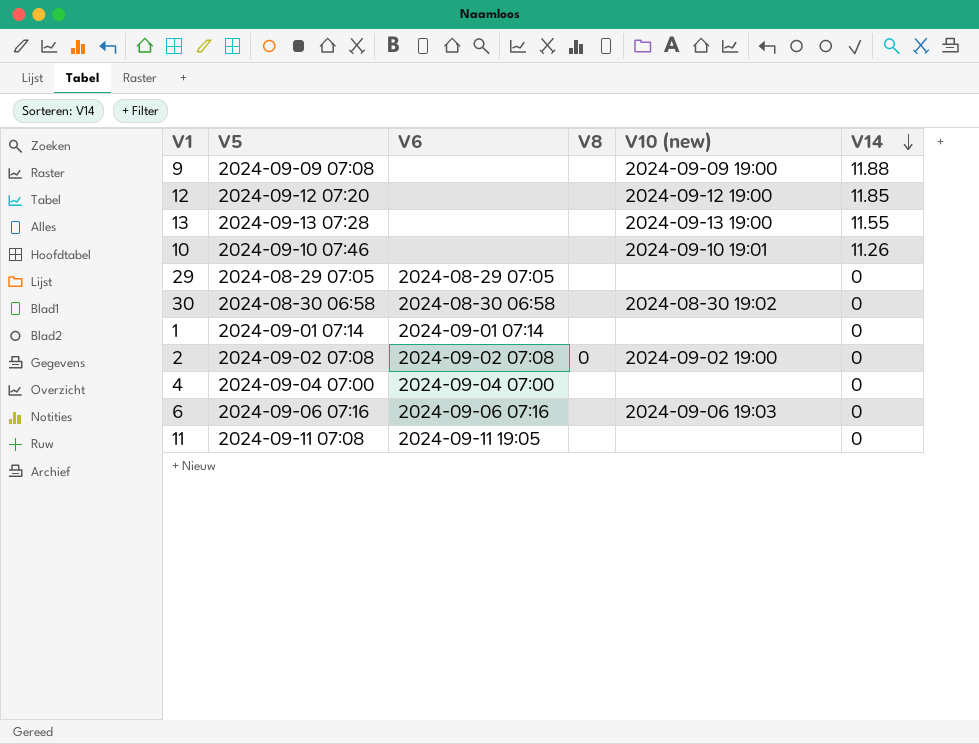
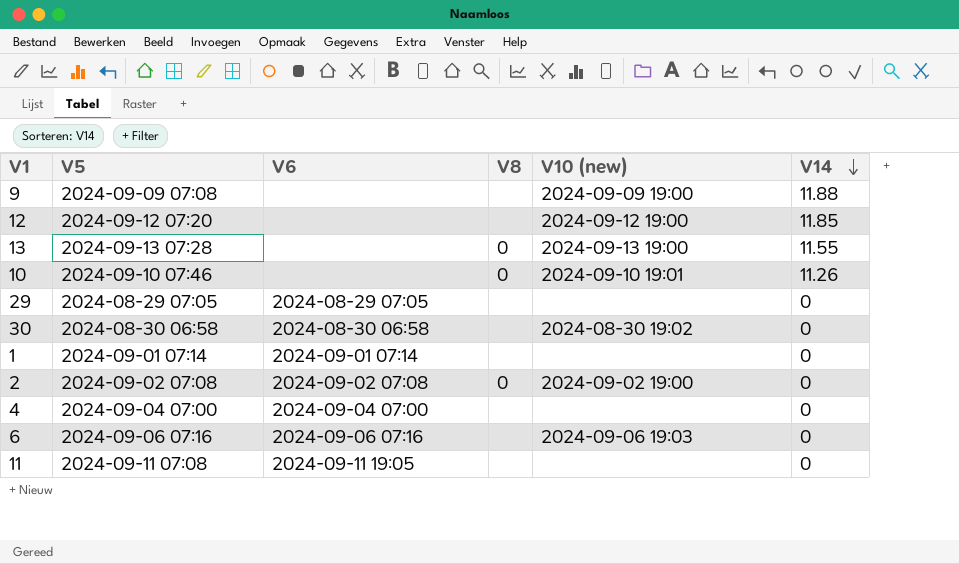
13 | V8: none -> 0
10 | V8: none -> 0

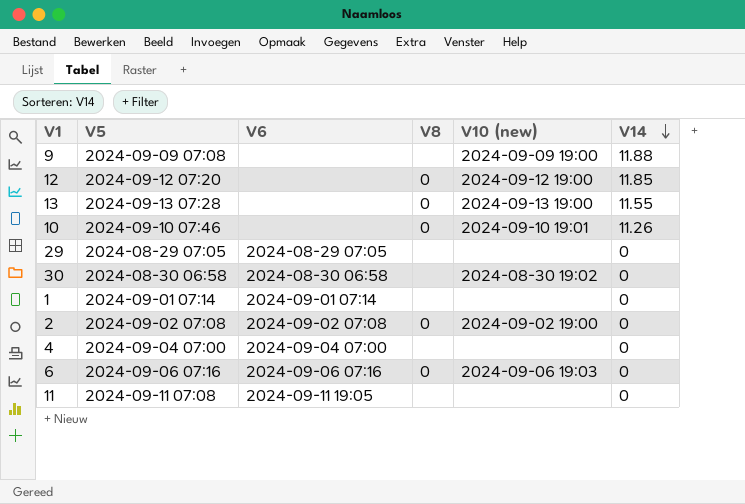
12 | V8: none -> 0
6 | V8: none -> 0

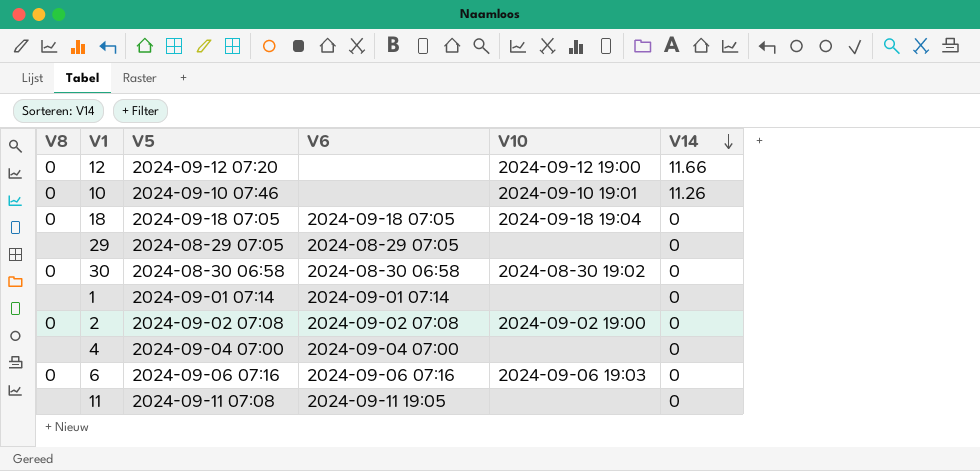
column V8 | position: 4 -> 1
column name: V10 (new) -> V10
row 9: 2024-09-09 07:08 | none | none | 2024-09-09 19:00 | 11.88 -> none
row 13: 2024-09-13 07:28 | none | 0 | 2024-09-13 19:00 | 11.55 -> none
12 | V14: 11.85 -> 11.66
row 18: none -> 0 | 2024-09-18 07:05 | 2024-09-18 07:05 | 2024-09-18 19:04 | 0
30 | V8: none -> 0

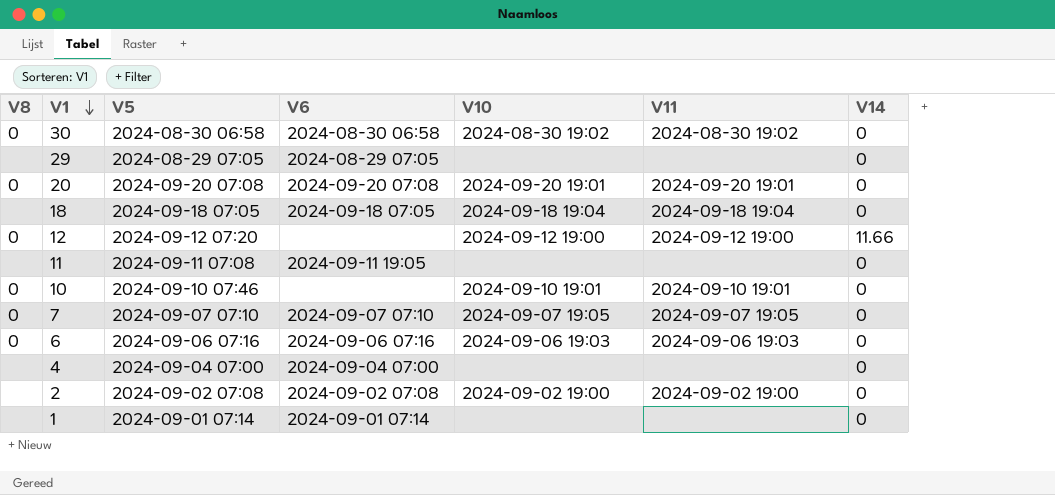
row order: V14 descending -> V1 descending
column V11 | position: none -> 6
row 20: none -> 0 | 2024-09-20 07:08 | 2024-09-20 07:08 | 2024-09-20 19:01 | 2024-09-20 19:01 | 0
18 | V8: 0 -> none
10 | V14: 11.26 -> 0
row 7: none -> 0 | 2024-09-07 07:10 | 2024-09-07 07:10 | 2024-09-07 19:05 | 2024-09-07 19:05 | 0
2 | V8: 0 -> none

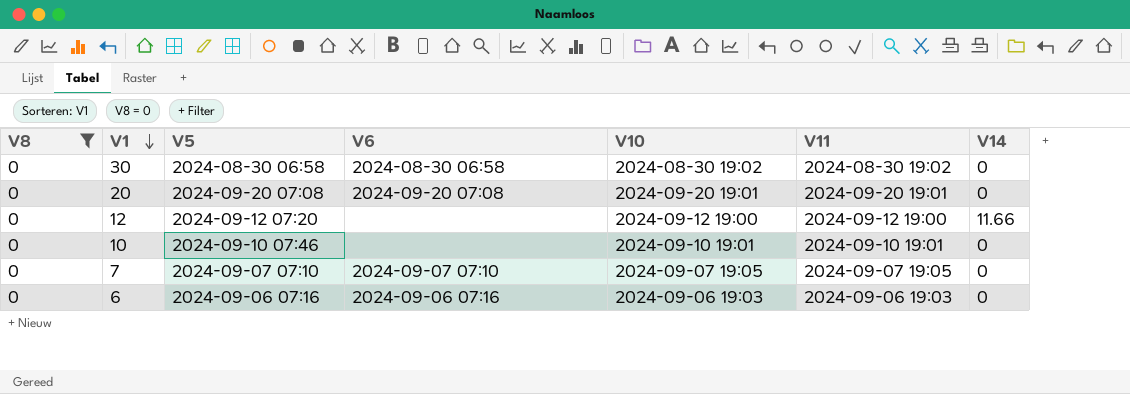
filter: none -> V8 = 0

